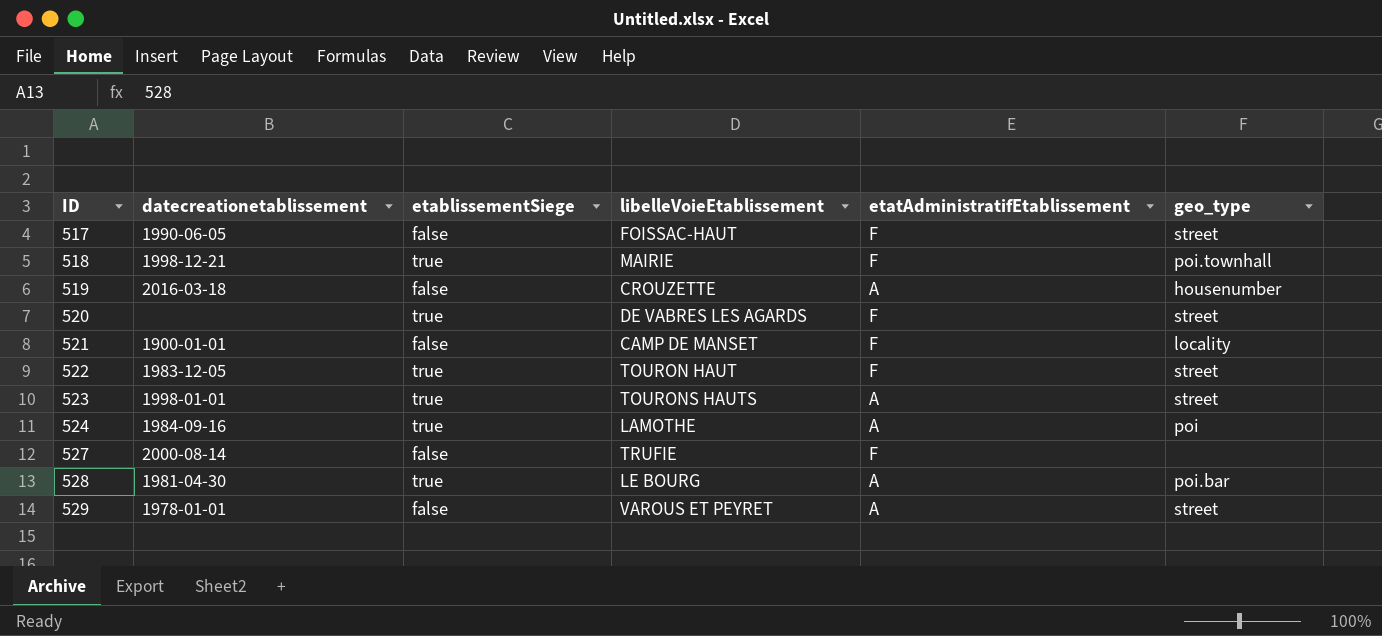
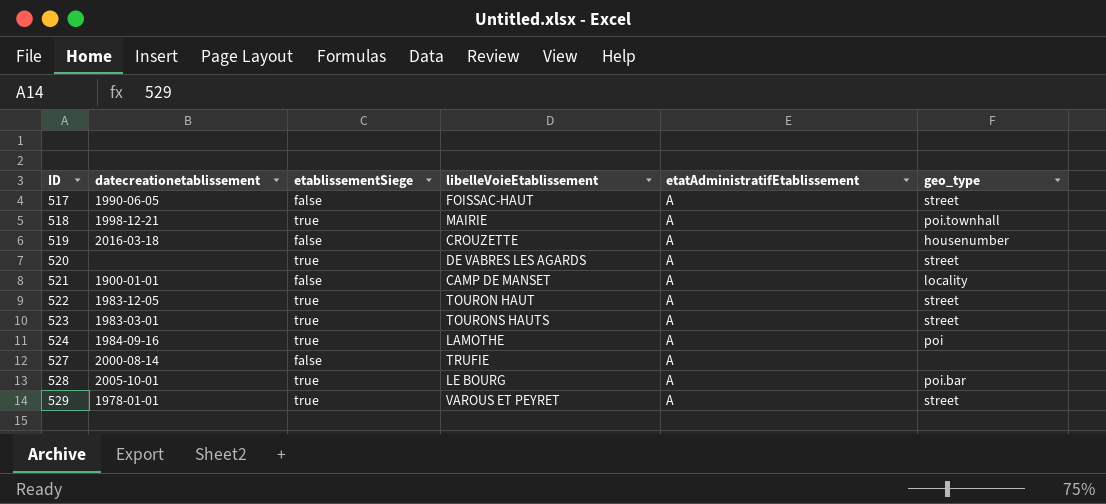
517 | etatAdministratifEtablissement: F -> A
518 | etatAdministratifEtablissement: F -> A
520 | etatAdministratifEtablissement: F -> A
521 | etatAdministratifEtablissement: F -> A
522 | etatAdministratifEtablissement: F -> A
523 | datecreationetablissement: 1998-01-01 -> 1983-03-01
527 | etatAdministratifEtablissement: F -> A
528 | datecreationetablissement: 1981-04-30 -> 2005-10-01
529 | etablissementSiege: false -> true

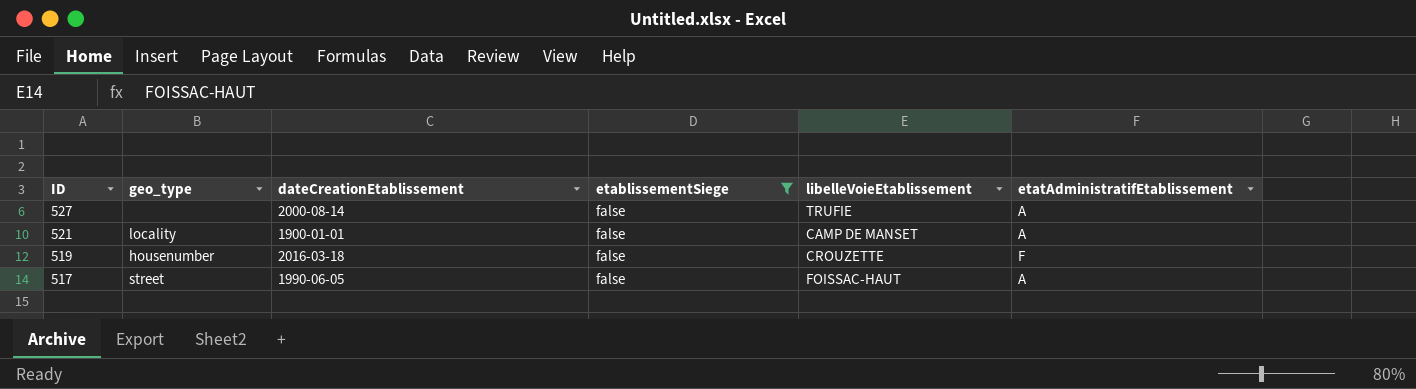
filter: none -> etablissementSiege = false
row order: ID ascending -> ID descending
column geo_type | position: 6 -> 2
column name: datecreationetablissement -> dateCreationEtablissement
519 | etatAdministratifEtablissement: A -> F

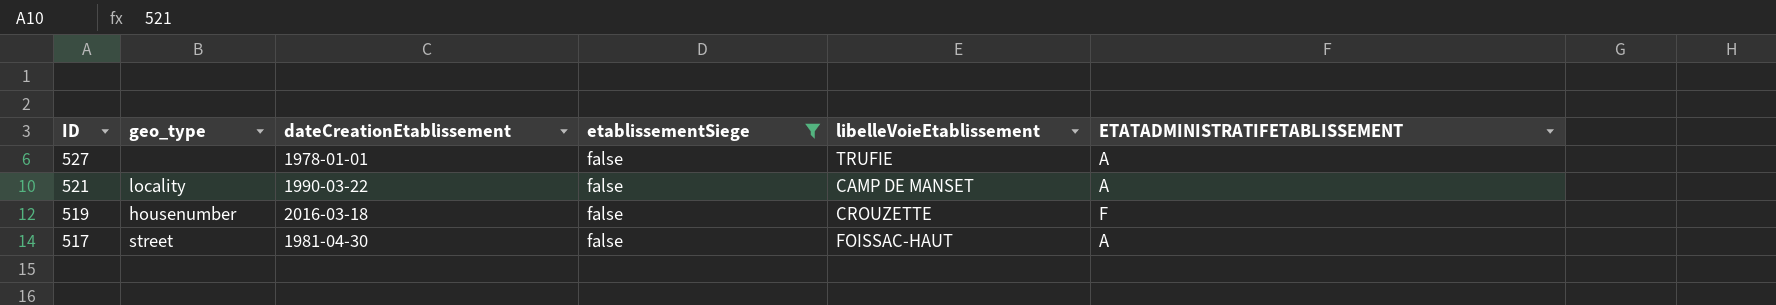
column name: etatAdministratifEtablissement -> ETATADMINISTRATIFETABLISSEMENT
527 | dateCreationEtablissement: 2000-08-14 -> 1978-01-01
521 | dateCreationEtablissement: 1900-01-01 -> 1990-03-22
517 | dateCreationEtablissement: 1990-06-05 -> 1981-04-30

